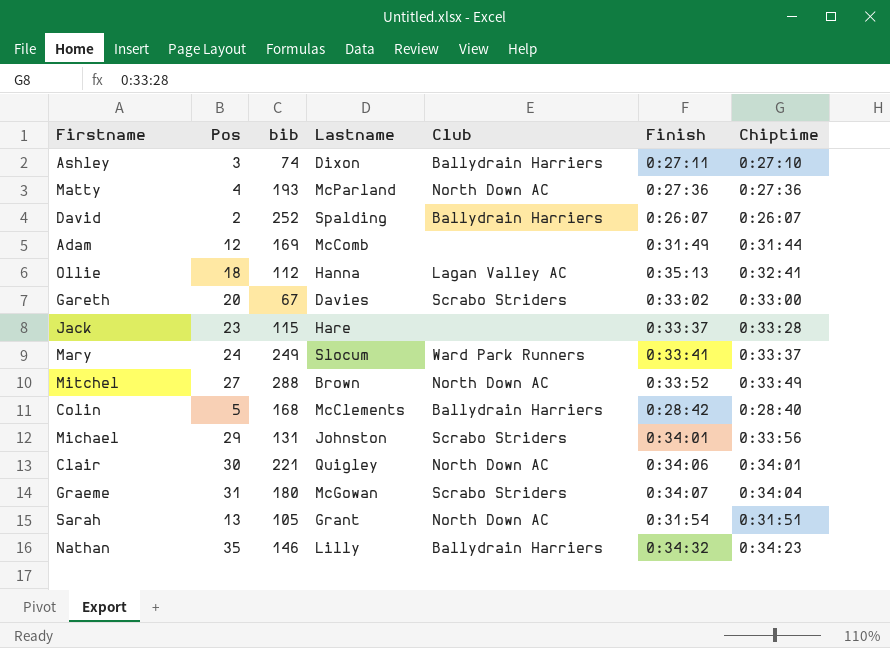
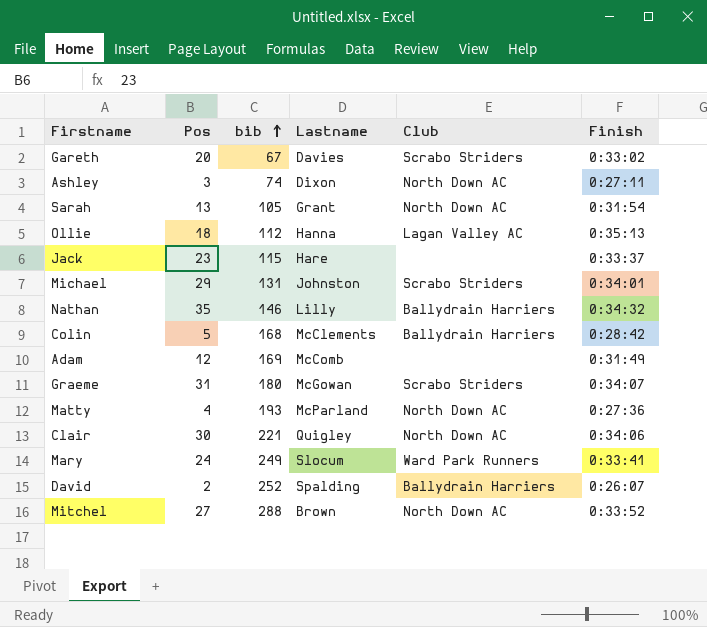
row order: none -> bib ascending
column Chiptime | position: 7 -> none
Ashley | Club: Ballydrain Harriers -> North Down AC

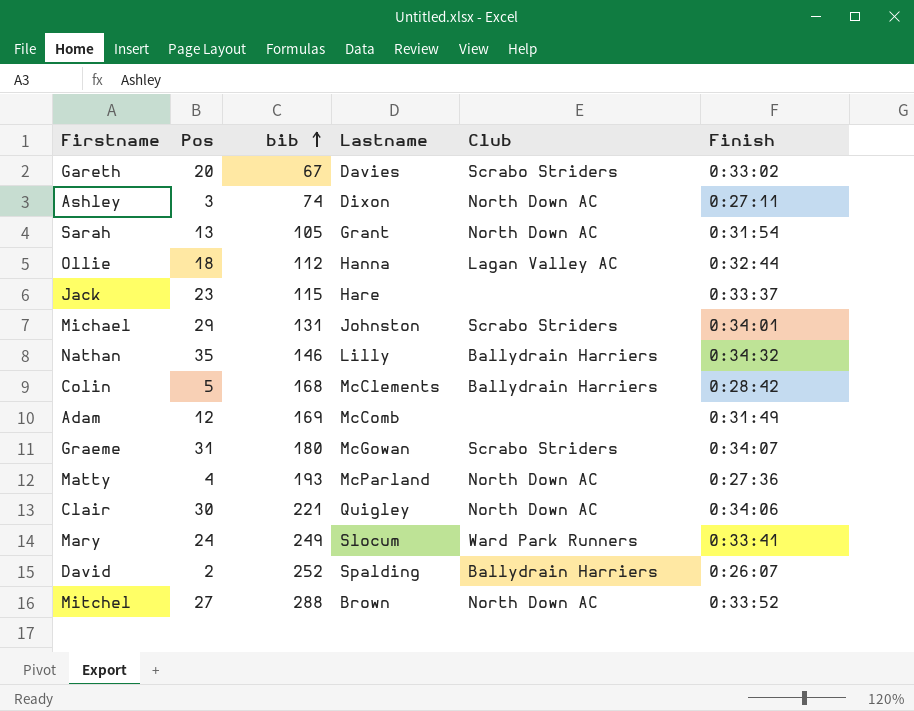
Ollie | Finish: 0:35:13 -> 0:32:44

